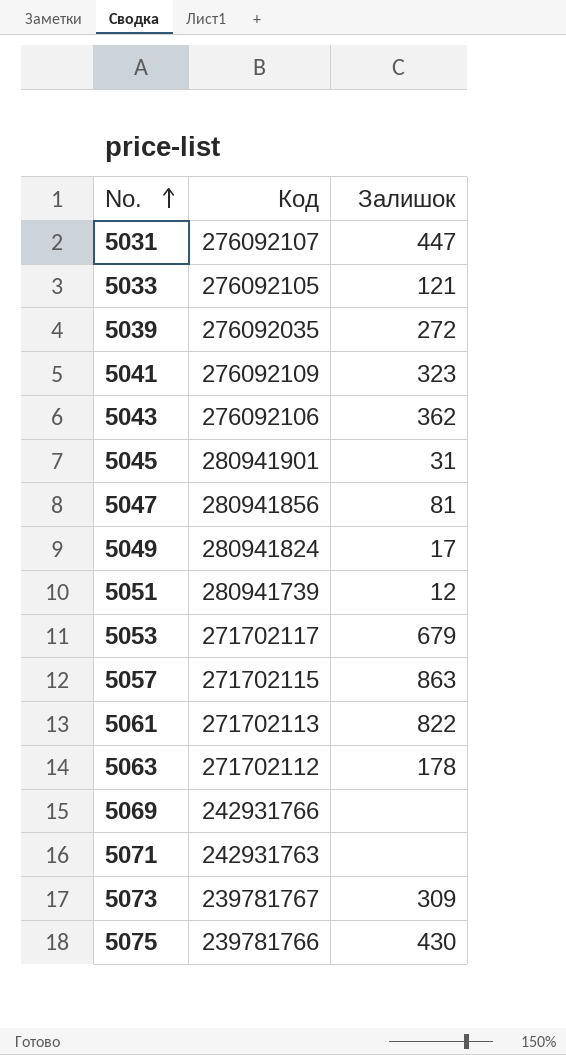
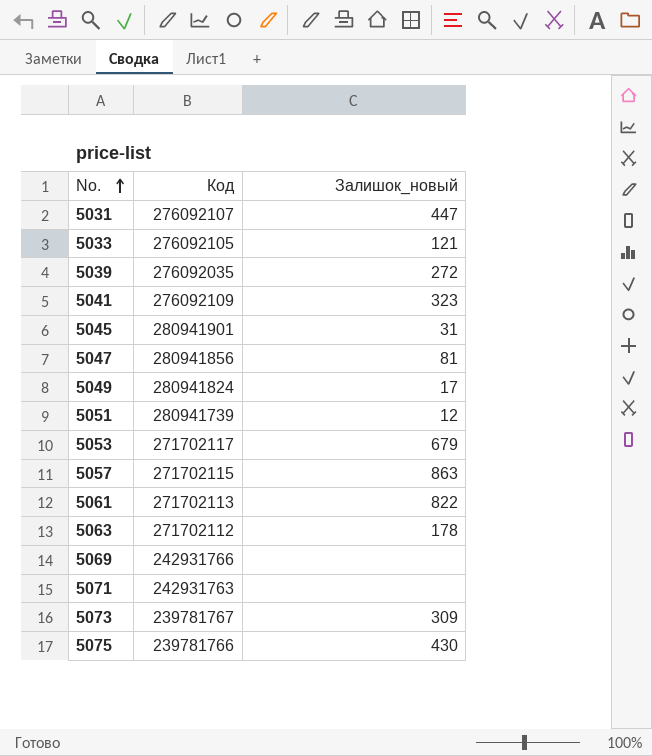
column name: Залишок -> Залишок_новый
row 5043: 276092106 | 362 -> none

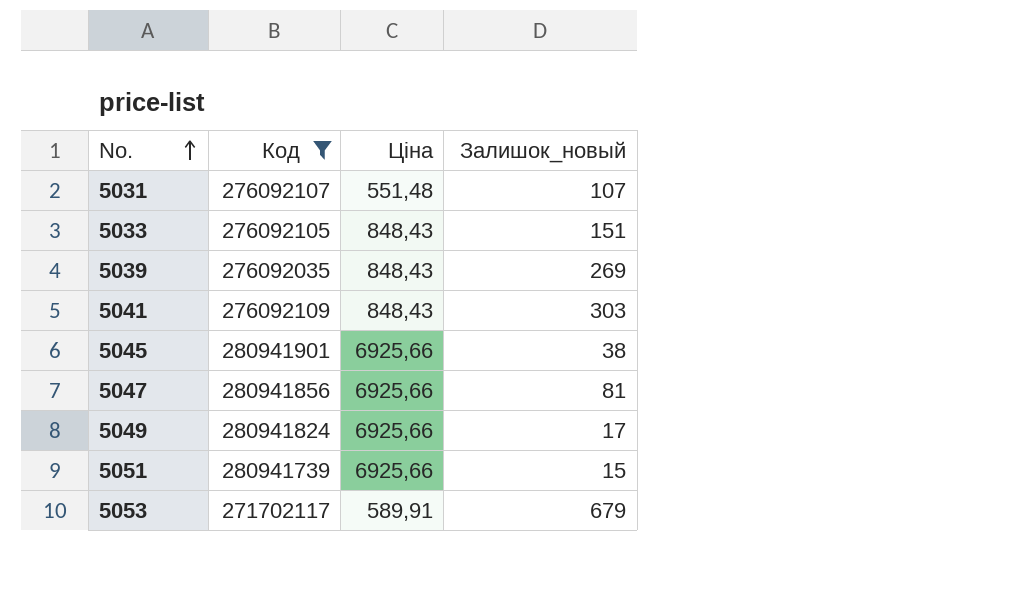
filter: none -> Код >= 271702117
column Ціна | position: none -> 3
5031 | Залишок_новый: 447 -> 107
5033 | Залишок_новый: 121 -> 151
5039 | Залишок_новый: 272 -> 269
5041 | Залишок_новый: 323 -> 303
5045 | Залишок_новый: 31 -> 38
5051 | Залишок_новый: 12 -> 15

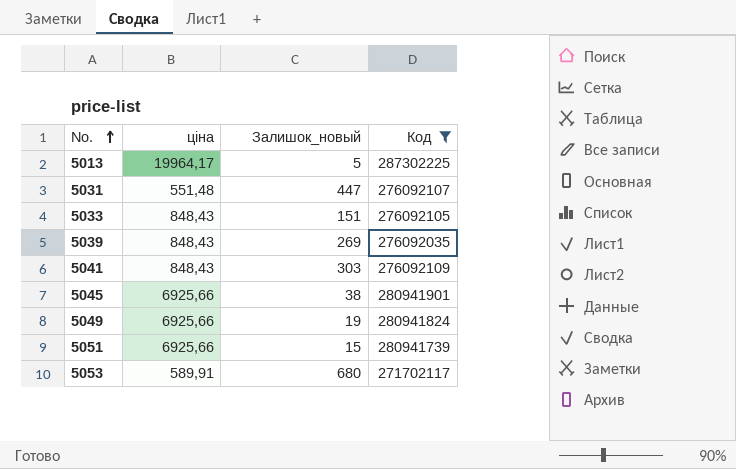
column name: Ціна -> ціна
column Код | position: 2 -> 4
row 5047: 280941856 | 6925,66 | 81 -> none
row 5013: none -> 19964,17 | 5 | 287302225
5031 | Залишок_новый: 107 -> 447
5049 | Залишок_новый: 17 -> 19
5053 | Залишок_новый: 679 -> 680

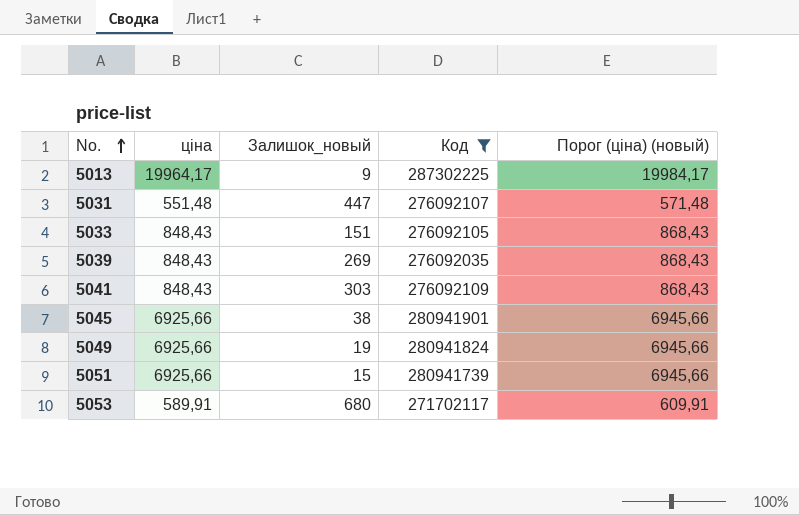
column Порог (ціна) (новый) | formula: none -> [ціна] + 20
5013 | Залишок_новый: 5 -> 9

